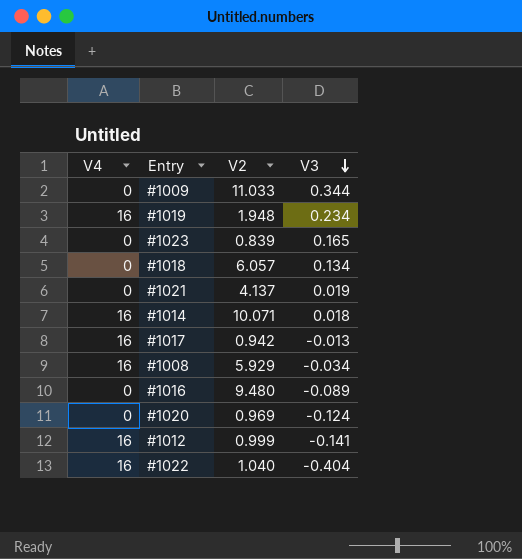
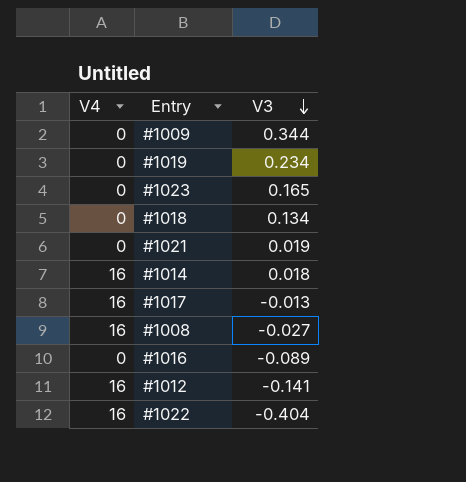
column V2 | position: 3 -> none
row #1020: 0 | 0.969 | -0.124 -> none
#1019 | V4: 16 -> 0
#1008 | V3: -0.034 -> -0.027

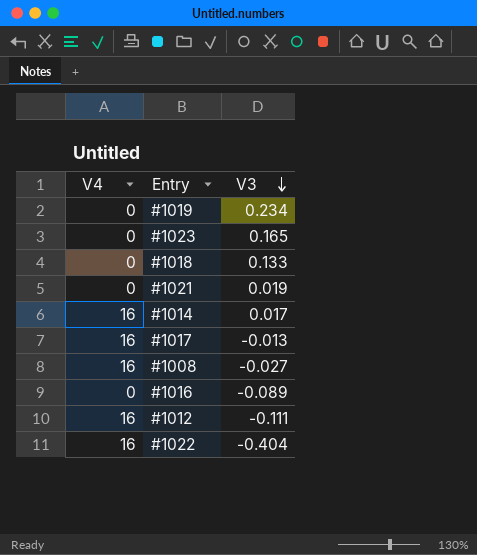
row #1009: 0 | 0.344 -> none
#1018 | V3: 0.134 -> 0.133
#1014 | V3: 0.018 -> 0.017
#1012 | V3: -0.141 -> -0.111

